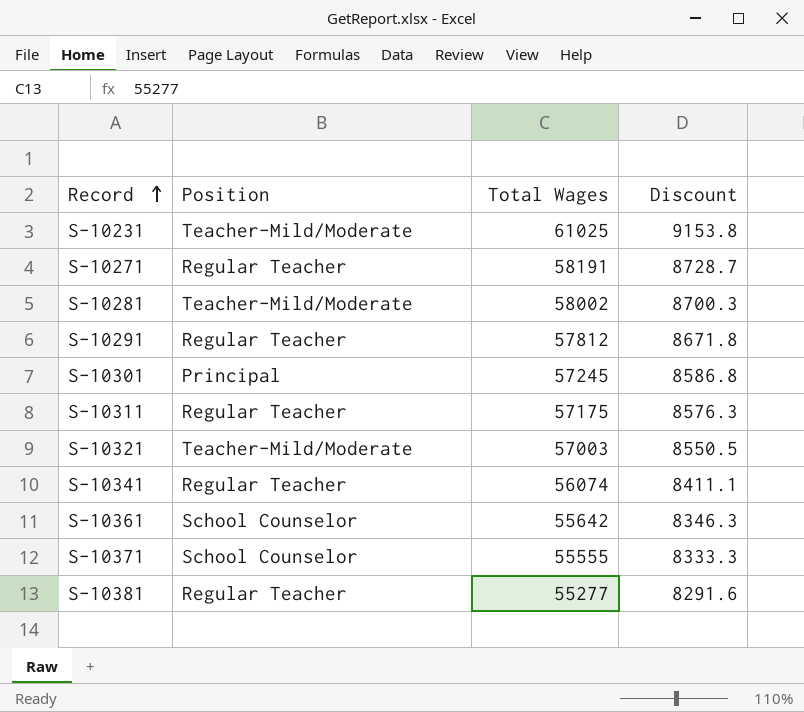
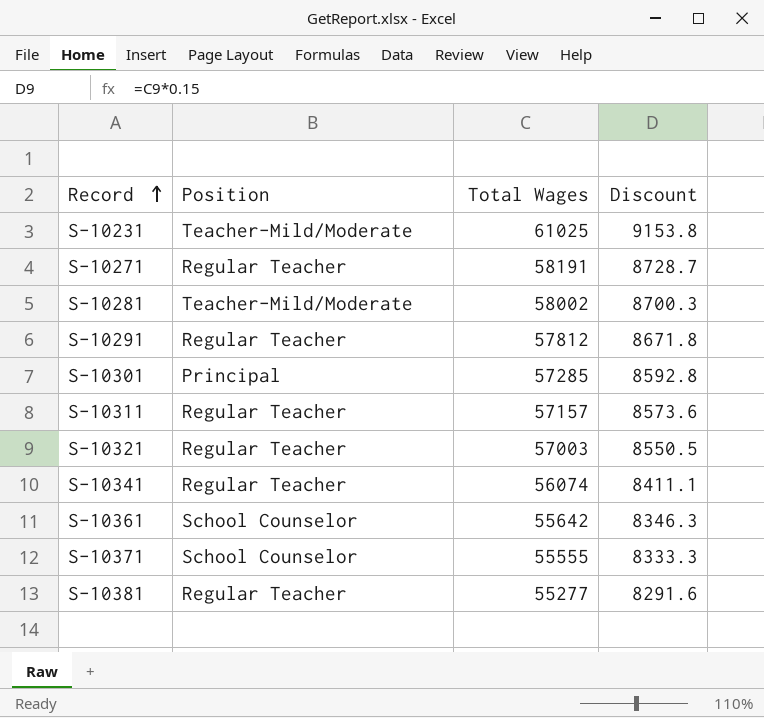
S-10301 | Total Wages: 57245 -> 57285
S-10301 | Discount: 8586.8 -> 8592.8
S-10311 | Total Wages: 57175 -> 57157
S-10311 | Discount: 8576.3 -> 8573.6
S-10321 | Position: Teacher-Mild/Moderate -> Regular Teacher

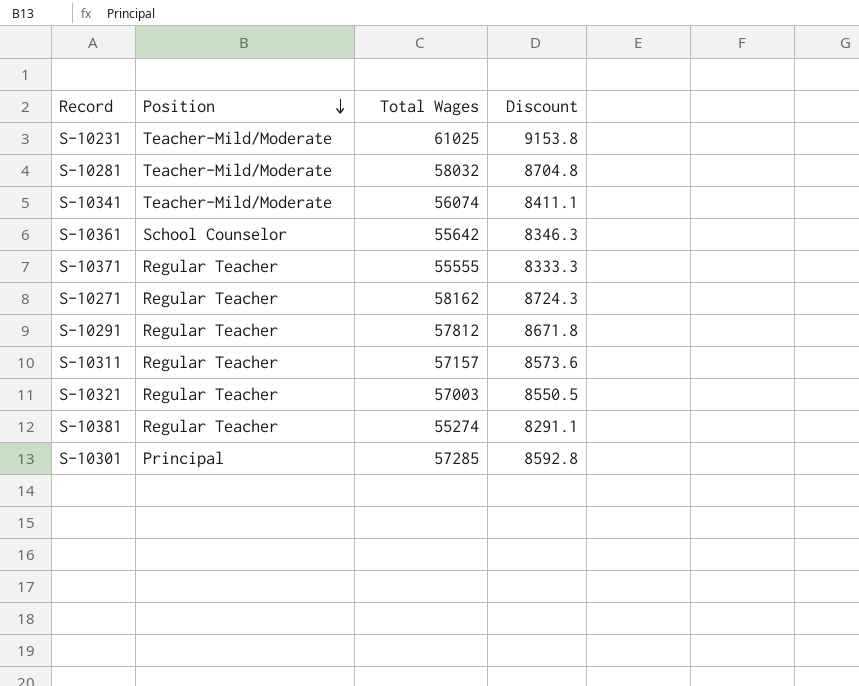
row order: Record ascending -> Position descending
S-10281 | Total Wages: 58002 -> 58032
S-10281 | Discount: 8700.3 -> 8704.8
S-10341 | Position: Regular Teacher -> Teacher-Mild/Moderate
S-10371 | Position: School Counselor -> Regular Teacher
S-10271 | Total Wages: 58191 -> 58162
S-10271 | Discount: 8728.7 -> 8724.3
S-10381 | Total Wages: 55277 -> 55274
S-10381 | Discount: 8291.6 -> 8291.1

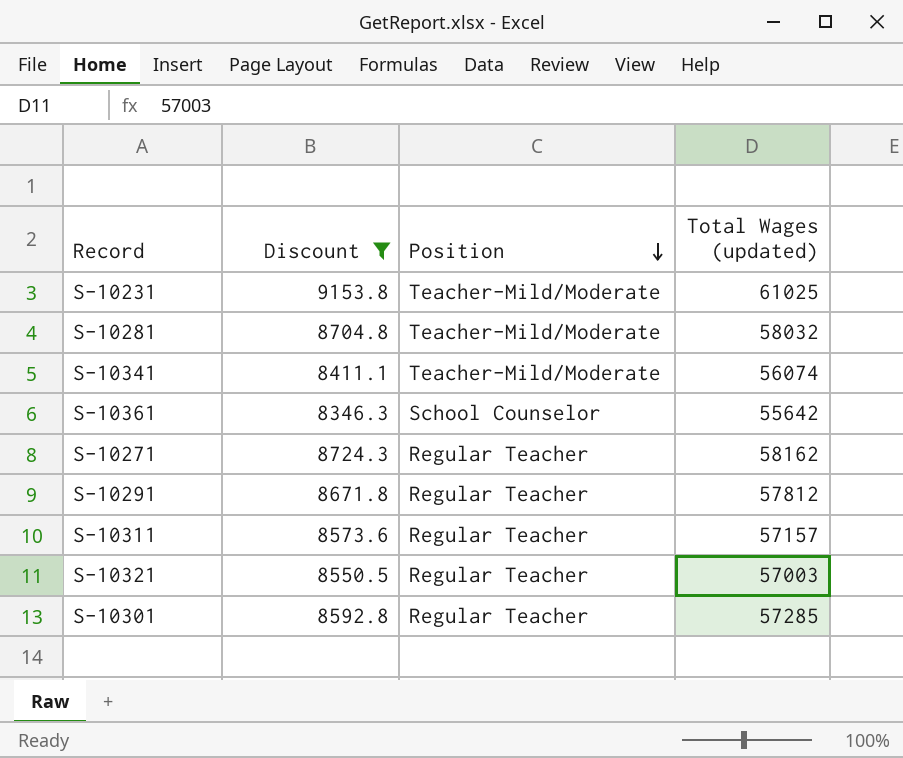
filter: none -> Discount >= 8346.3
column Discount | position: 4 -> 2
column name: Total Wages -> Total Wages (updated)
S-10301 | Position: Principal -> Regular Teacher

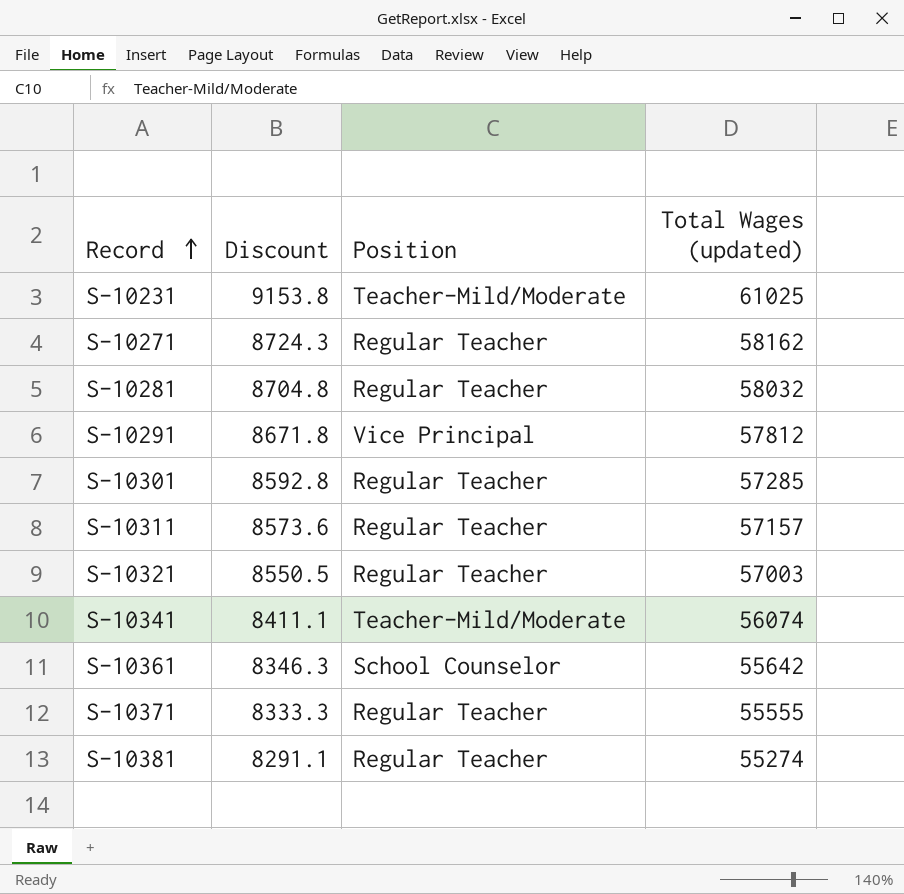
filter: Discount >= 8346.3 -> none
row order: Position descending -> Record ascending
S-10281 | Position: Teacher-Mild/Moderate -> Regular Teacher
S-10291 | Position: Regular Teacher -> Vice Principal

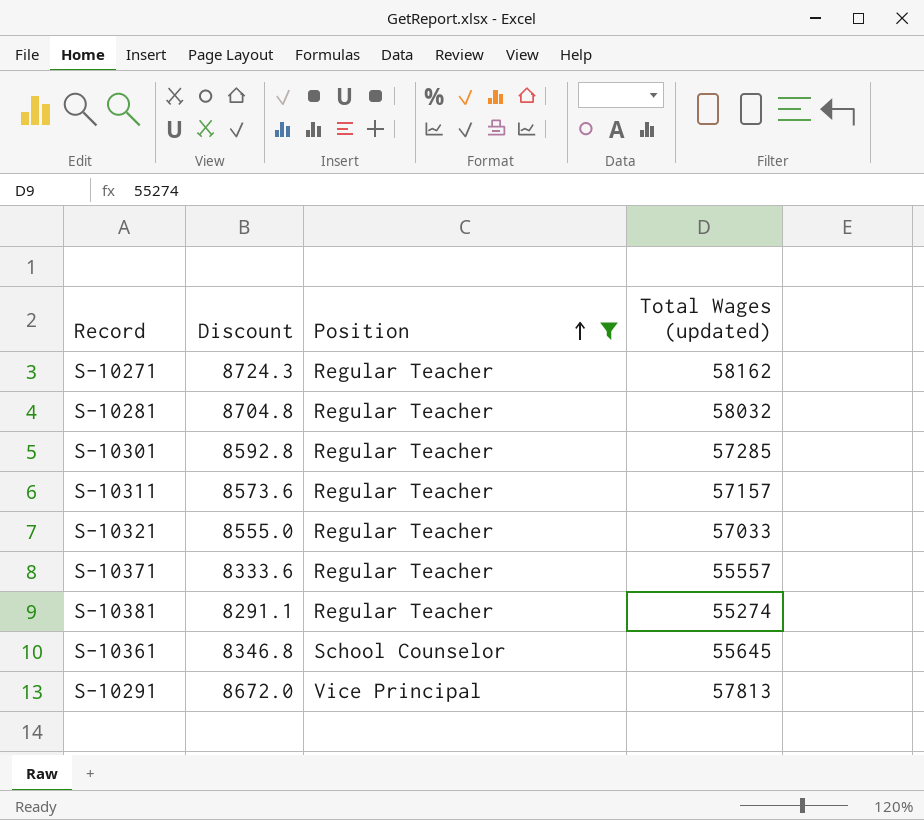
filter: none -> Position != Teacher-Mild/Moderate
row order: Record ascending -> Position ascending
S-10321 | Discount: 8550.5 -> 8555.0
S-10321 | Total Wages (updated): 57003 -> 57033
S-10371 | Discount: 8333.3 -> 8333.6
S-10371 | Total Wages (updated): 55555 -> 55557
S-10361 | Discount: 8346.3 -> 8346.8
S-10361 | Total Wages (updated): 55642 -> 55645
S-10291 | Discount: 8671.8 -> 8672.0
S-10291 | Total Wages (updated): 57812 -> 57813

